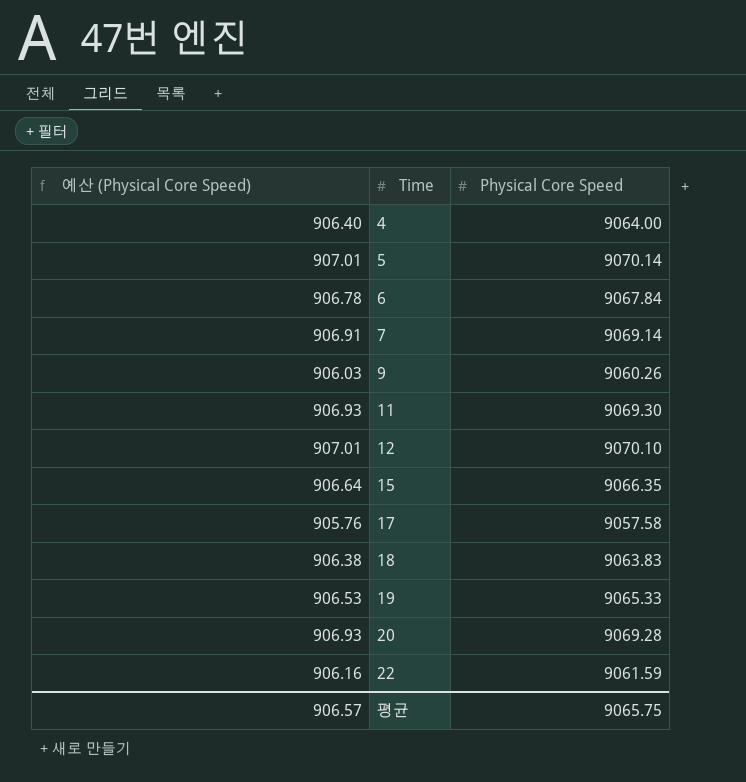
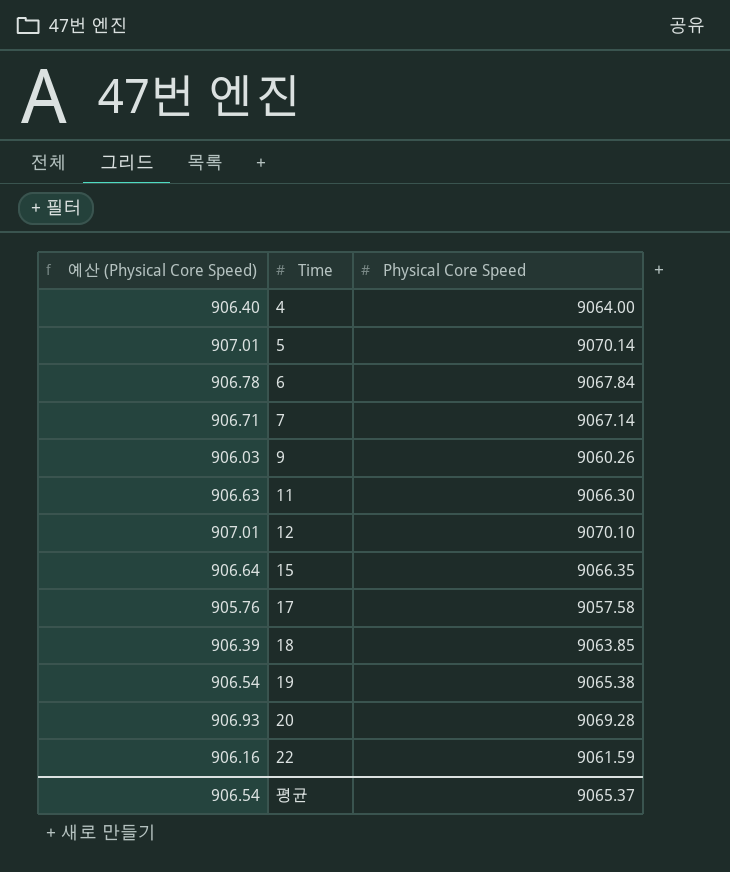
7 | 예산 (Physical Core Speed): 906.91 -> 906.71
7 | Physical Core Speed: 9069.14 -> 9067.14
11 | 예산 (Physical Core Speed): 906.93 -> 906.63
11 | Physical Core Speed: 9069.30 -> 9066.30
18 | 예산 (Physical Core Speed): 906.38 -> 906.39
18 | Physical Core Speed: 9063.83 -> 9063.85
19 | 예산 (Physical Core Speed): 906.53 -> 906.54
19 | Physical Core Speed: 9065.33 -> 9065.38
평균 | 예산 (Physical Core Speed): 906.57 -> 906.54
평균 | Physical Core Speed: 9065.75 -> 9065.37

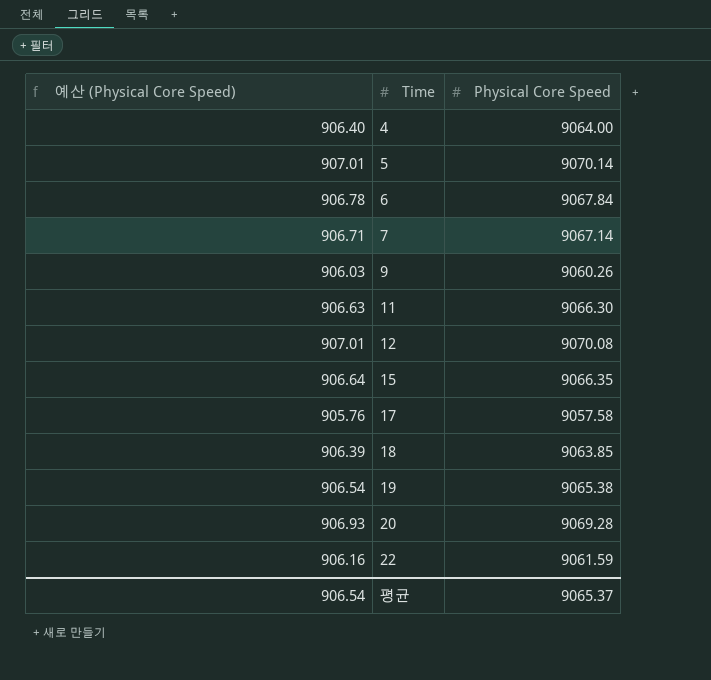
12 | Physical Core Speed: 9070.10 -> 9070.08

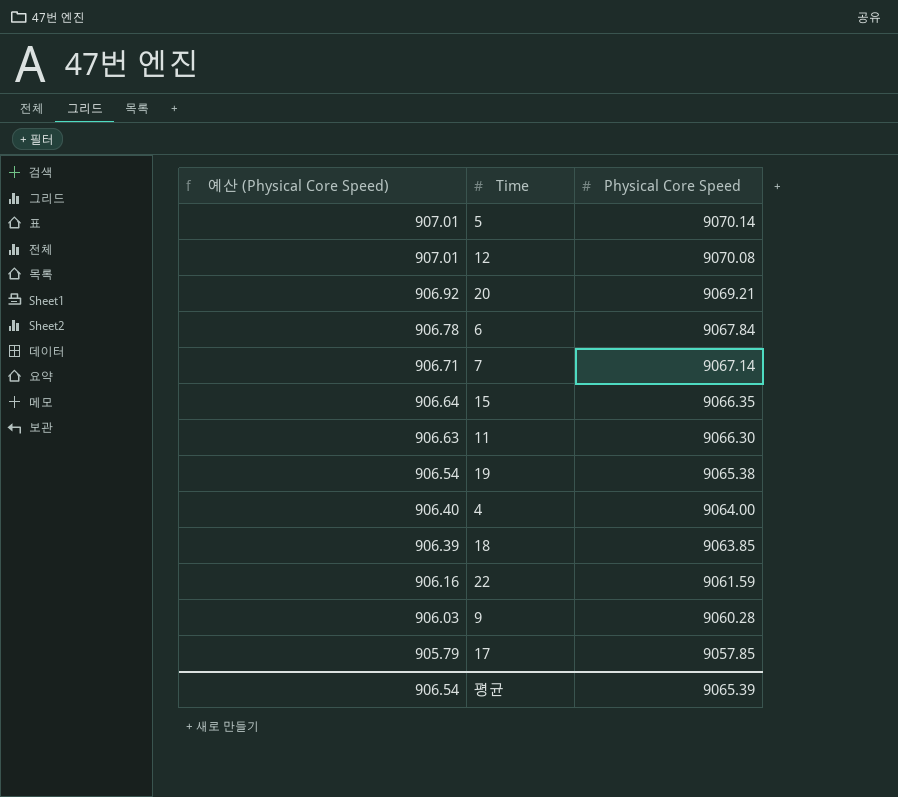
row order: Time ascending -> 예산 (Physical Core Speed) descending
20 | 예산 (Physical Core Speed): 906.93 -> 906.92
20 | Physical Core Speed: 9069.28 -> 9069.21
9 | Physical Core Speed: 9060.26 -> 9060.28
17 | 예산 (Physical Core Speed): 905.76 -> 905.79
17 | Physical Core Speed: 9057.58 -> 9057.85
평균 | Physical Core Speed: 9065.37 -> 9065.39

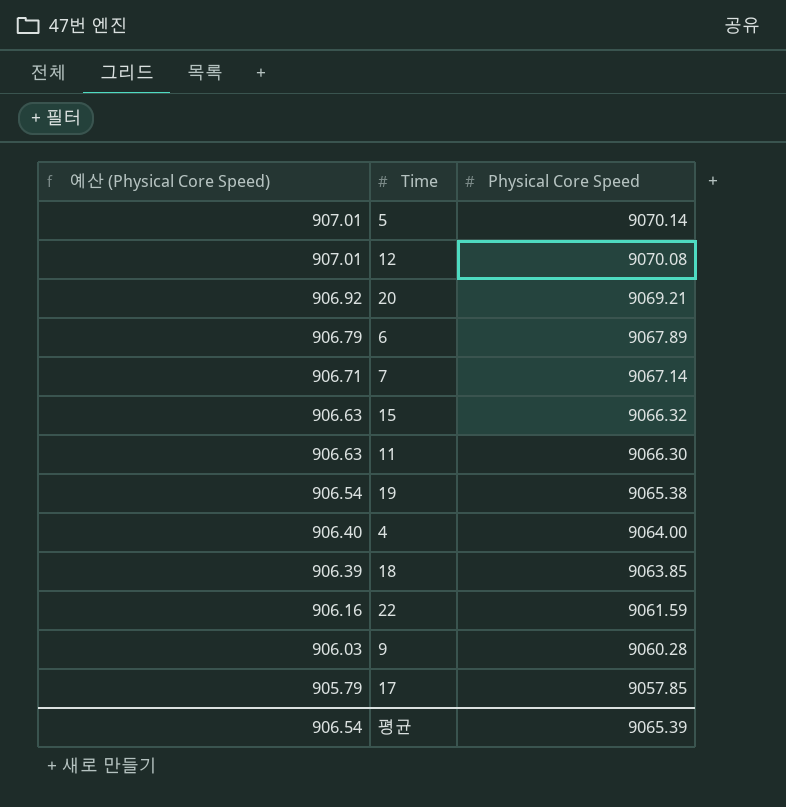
6 | 예산 (Physical Core Speed): 906.78 -> 906.79
6 | Physical Core Speed: 9067.84 -> 9067.89
15 | 예산 (Physical Core Speed): 906.64 -> 906.63
15 | Physical Core Speed: 9066.35 -> 9066.32

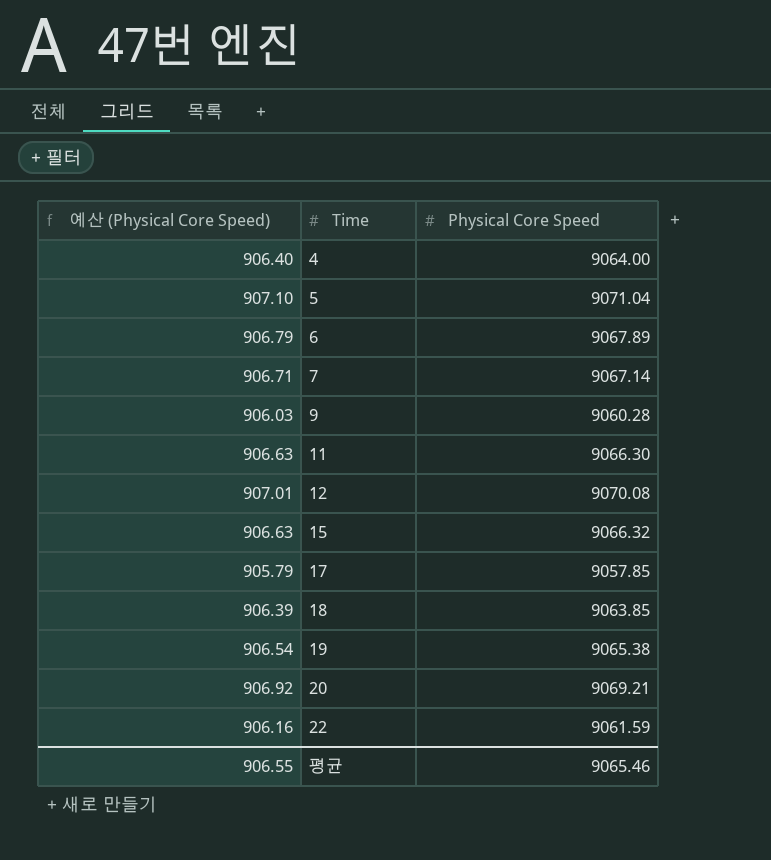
row order: 예산 (Physical Core Speed) descending -> Time ascending
5 | 예산 (Physical Core Speed): 907.01 -> 907.10
5 | Physical Core Speed: 9070.14 -> 9071.04
평균 | 예산 (Physical Core Speed): 906.54 -> 906.55
평균 | Physical Core Speed: 9065.39 -> 9065.46

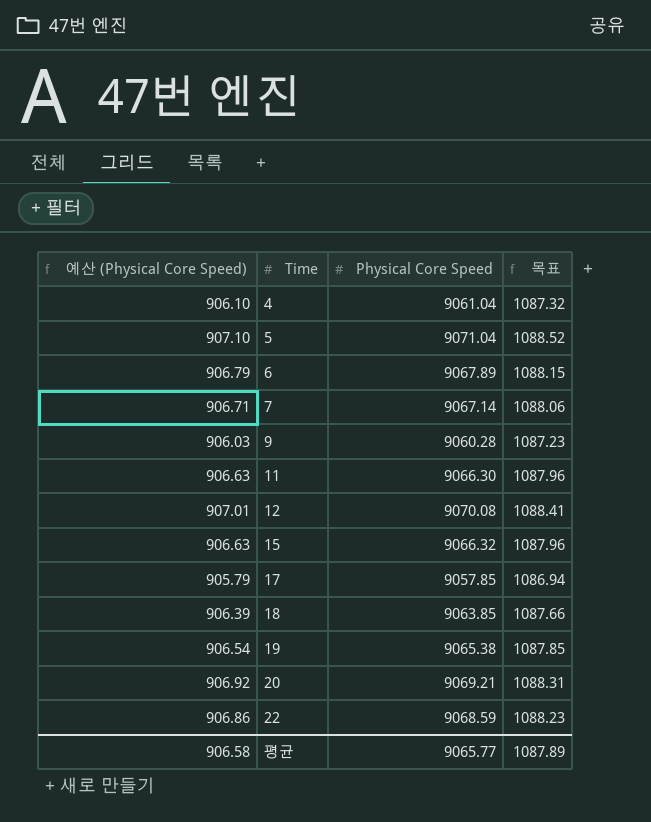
column 목표 | formula: none -> [Physical Core Speed] * 0.12
4 | 예산 (Physical Core Speed): 906.40 -> 906.10
4 | Physical Core Speed: 9064.00 -> 9061.04
22 | 예산 (Physical Core Speed): 906.16 -> 906.86
22 | Physical Core Speed: 9061.59 -> 9068.59
평균 | 예산 (Physical Core Speed): 906.55 -> 906.58
평균 | Physical Core Speed: 9065.46 -> 9065.77

